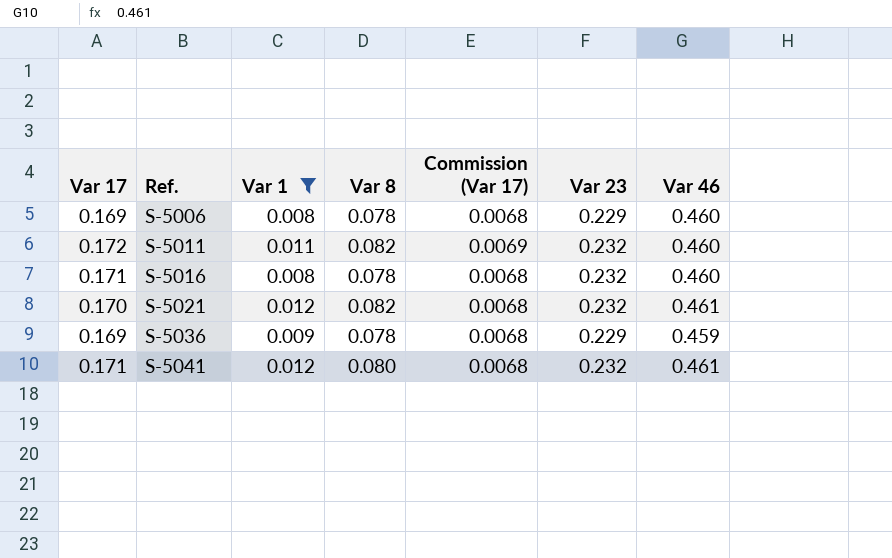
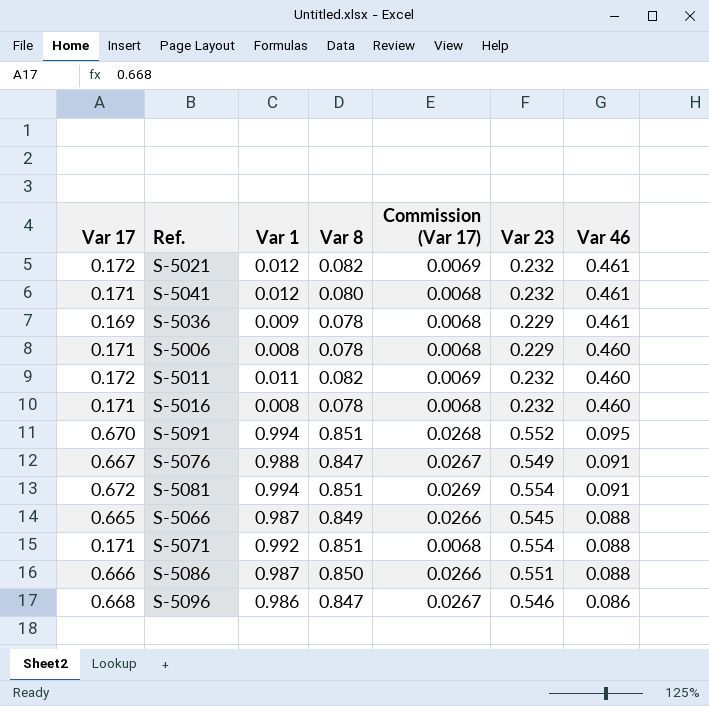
filter: Var 1 <= 0.012 -> none
row order: Ref. ascending -> Var 46 descending
S-5021 | Var 17: 0.170 -> 0.172
S-5021 | Commission (Var 17): 0.0068 -> 0.0069
S-5036 | Var 46: 0.459 -> 0.461
S-5006 | Var 17: 0.169 -> 0.171

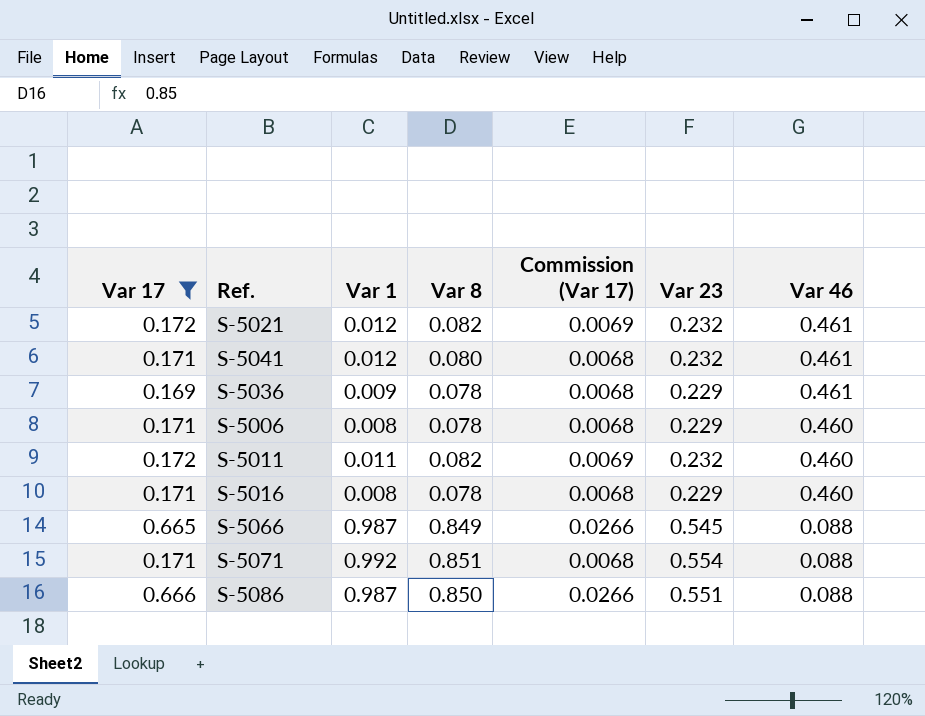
filter: none -> Var 17 <= 0.666
S-5016 | Var 23: 0.232 -> 0.229

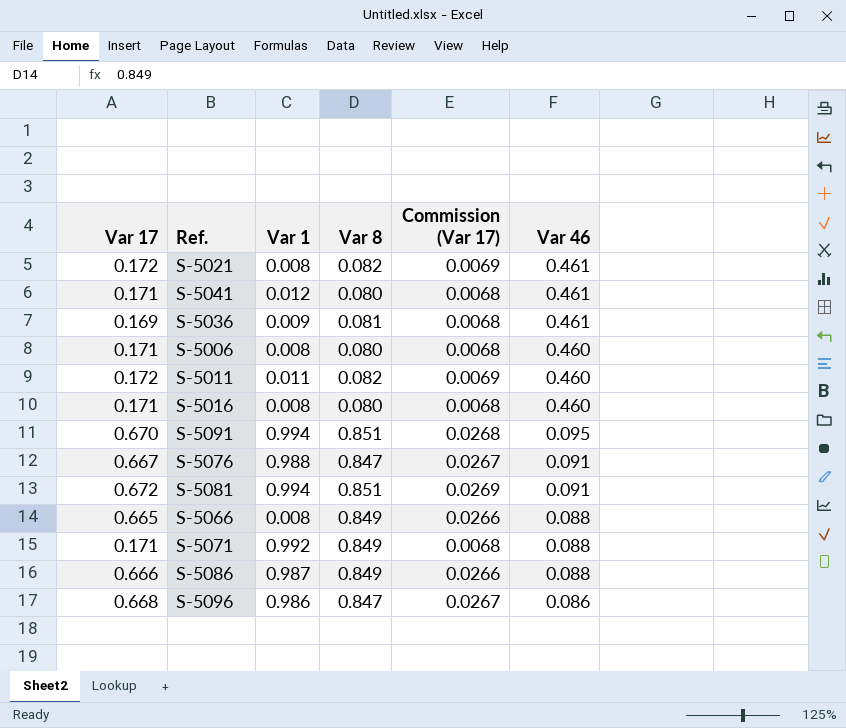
filter: Var 17 <= 0.666 -> none
column Var 23 | position: 6 -> none
S-5021 | Var 1: 0.012 -> 0.008
S-5036 | Var 8: 0.078 -> 0.081
S-5006 | Var 8: 0.078 -> 0.080
S-5016 | Var 8: 0.078 -> 0.080
S-5066 | Var 1: 0.987 -> 0.008
S-5071 | Var 8: 0.851 -> 0.849
S-5086 | Var 8: 0.850 -> 0.849

